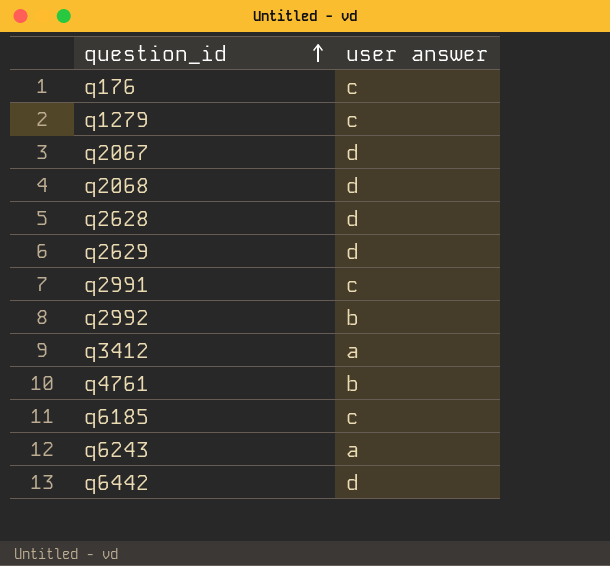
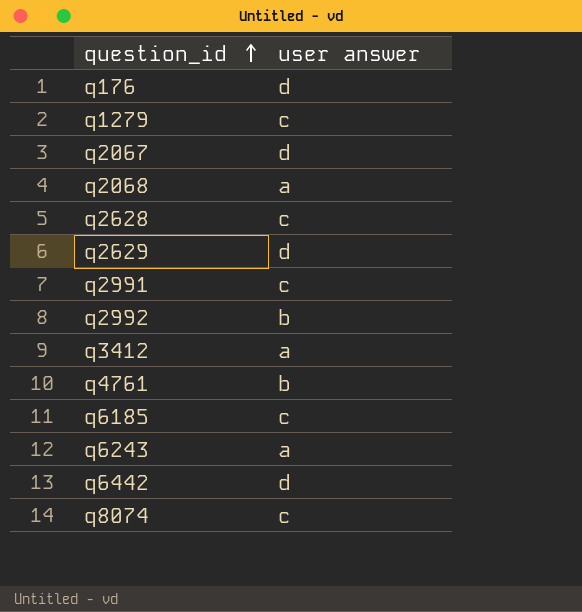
q176 | user answer: c -> d
q2068 | user answer: d -> a
q2628 | user answer: d -> c
row q8074: none -> c

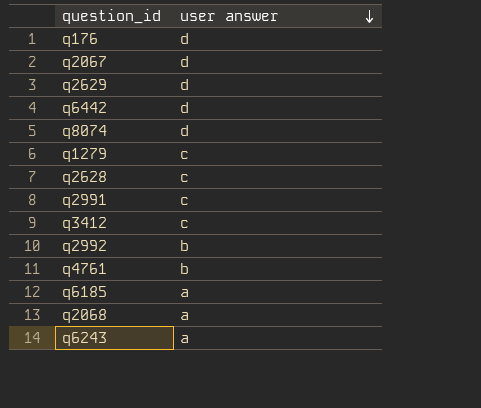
row order: question_id ascending -> user answer descending
q8074 | user answer: c -> d
q3412 | user answer: a -> c
q6185 | user answer: c -> a

